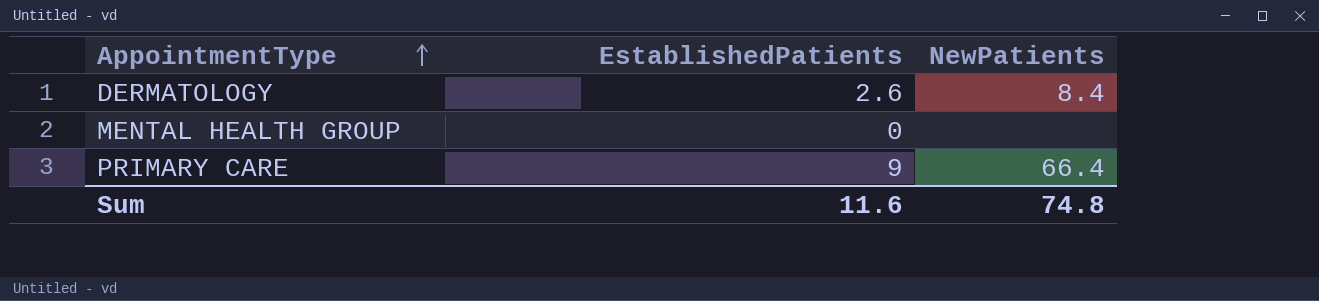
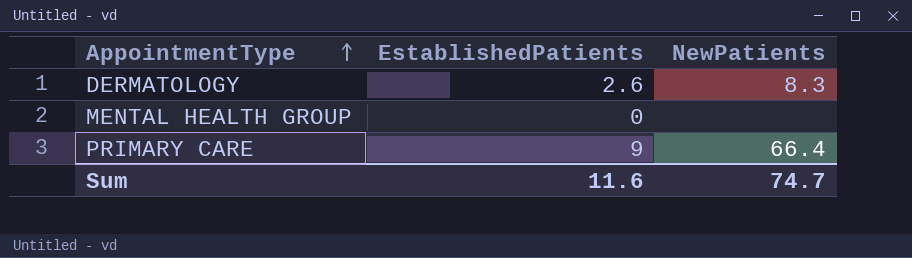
DERMATOLOGY | NewPatients: 8.4 -> 8.3
Sum | NewPatients: 74.8 -> 74.7

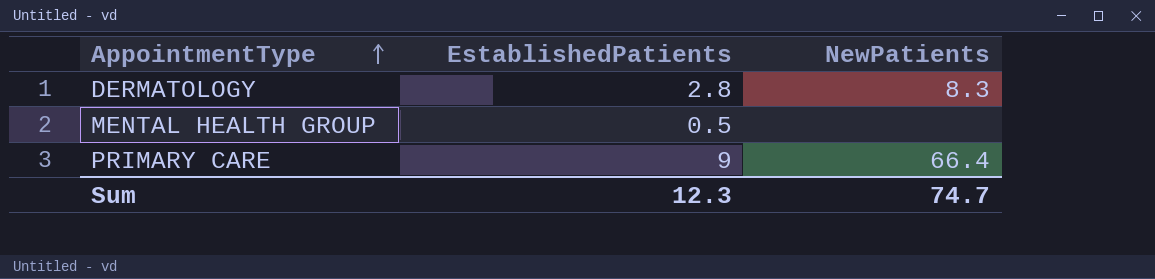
DERMATOLOGY | EstablishedPatients: 2.6 -> 2.8
MENTAL HEALTH GROUP | EstablishedPatients: 0 -> 0.5
Sum | EstablishedPatients: 11.6 -> 12.3

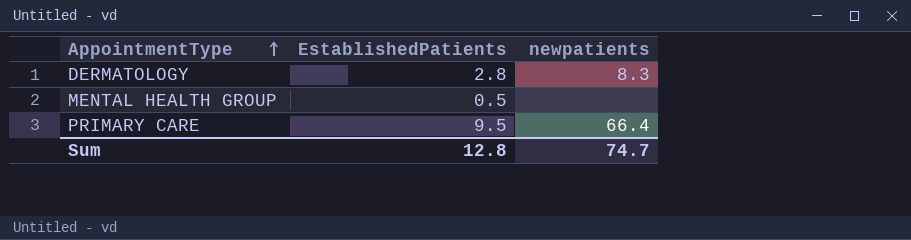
column name: NewPatients -> newpatients
PRIMARY CARE | EstablishedPatients: 9 -> 9.5
Sum | EstablishedPatients: 12.3 -> 12.8

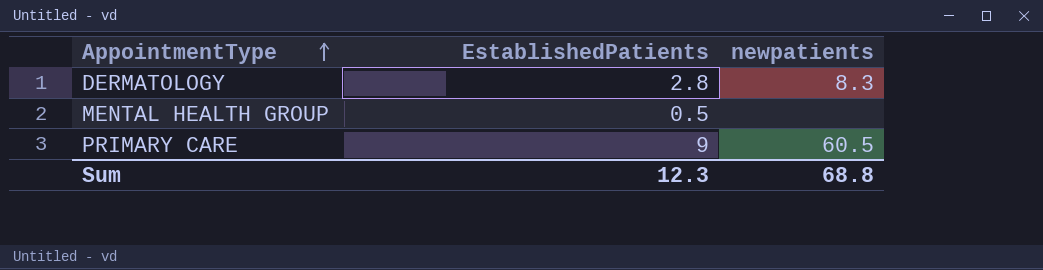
PRIMARY CARE | EstablishedPatients: 9.5 -> 9
PRIMARY CARE | newpatients: 66.4 -> 60.5
Sum | EstablishedPatients: 12.8 -> 12.3
Sum | newpatients: 74.7 -> 68.8

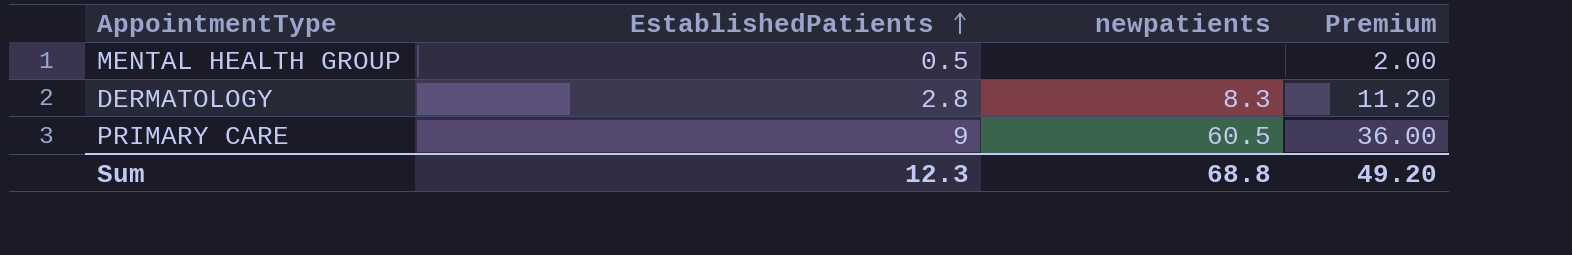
row order: AppointmentType ascending -> EstablishedPatients ascending
column Premium | formula: none -> [EstablishedPatients] * 4

